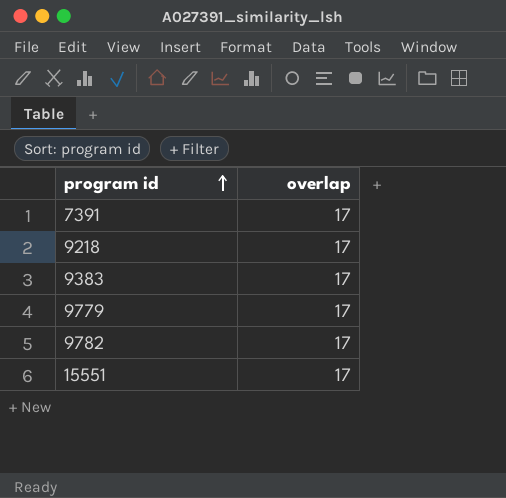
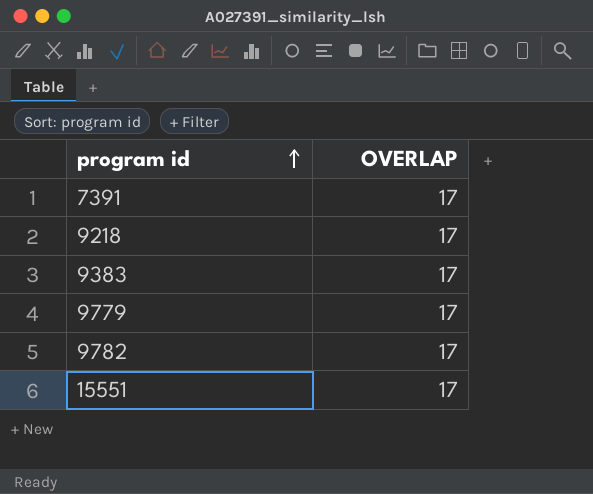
column name: overlap -> OVERLAP

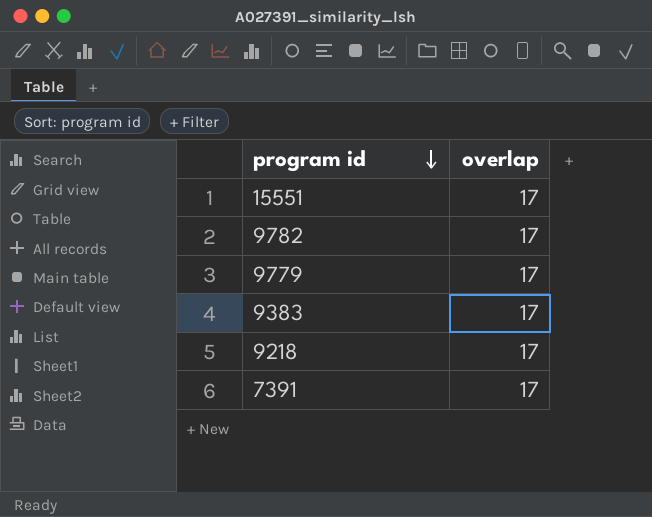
row order: program id ascending -> program id descending
column name: OVERLAP -> overlap

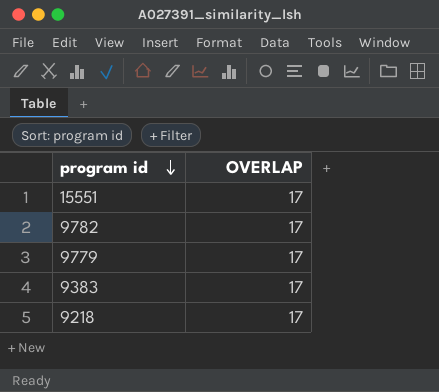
column name: overlap -> OVERLAP
row 7391: 17 -> none

